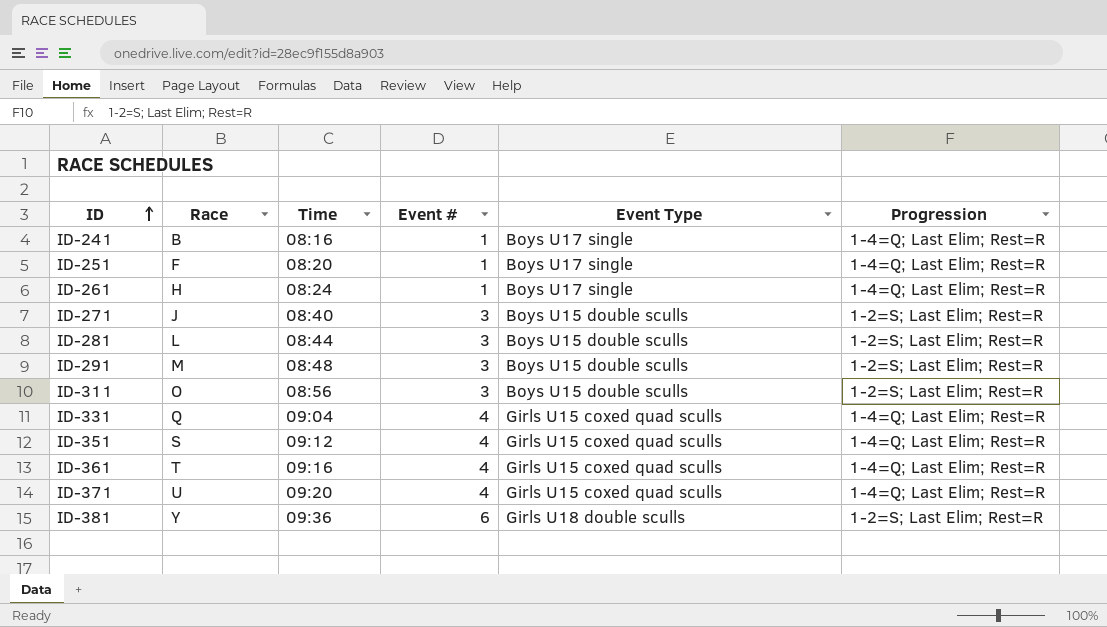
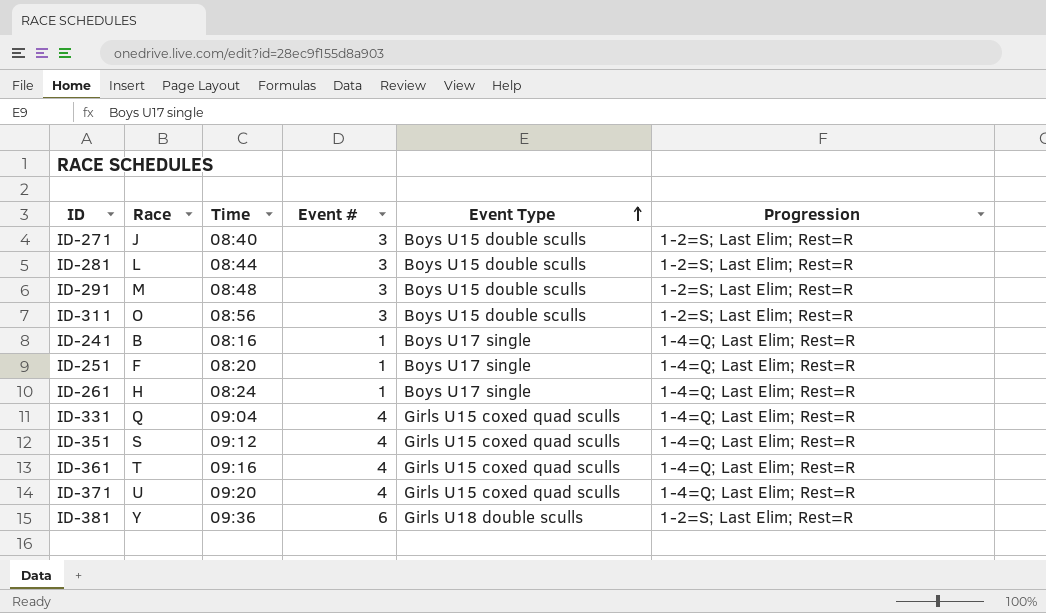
row order: ID ascending -> Event Type ascending

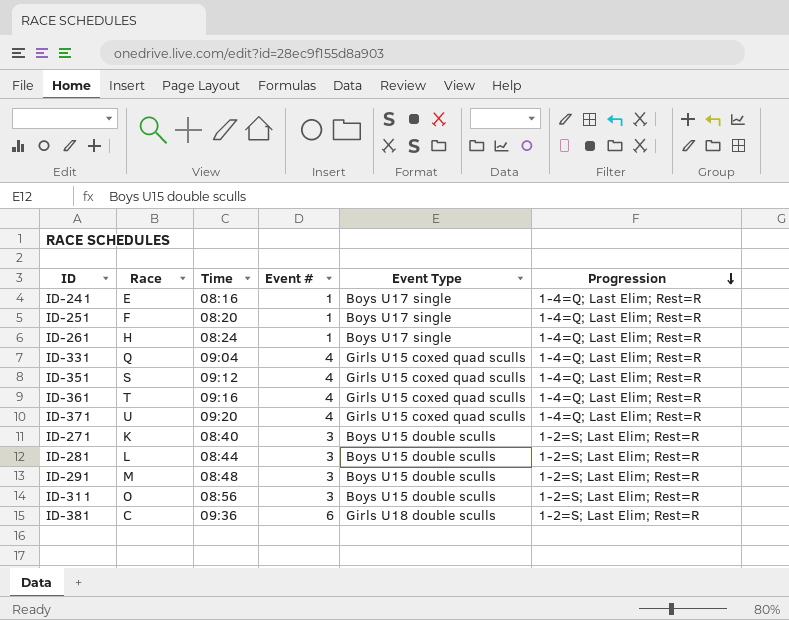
row order: Event Type ascending -> Progression descending
ID-241 | Race: B -> E
ID-271 | Race: J -> K
ID-381 | Race: Y -> C

